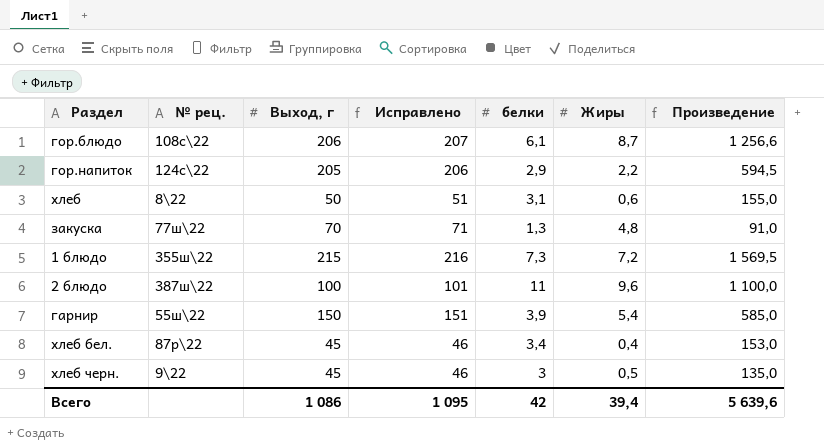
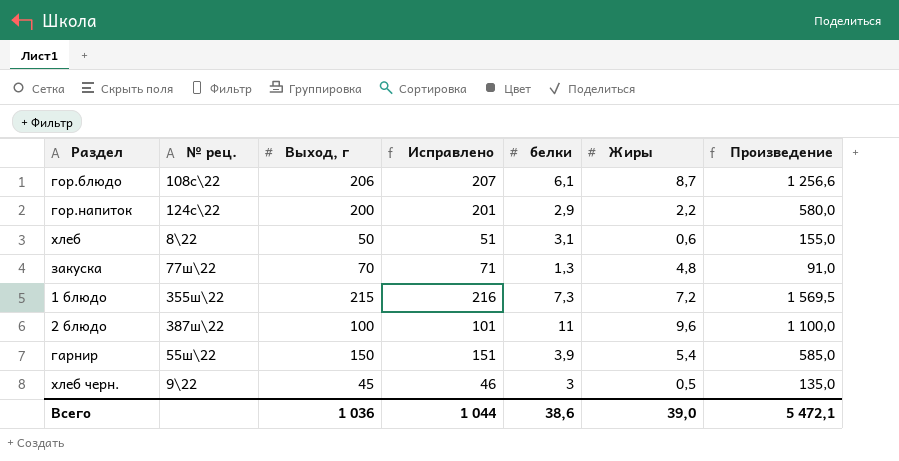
row хлеб бел.: 87р\22 | 45 | 46 | 3,4 | 0,4 | 153,0 -> none
гор.напиток | Выход, г: 205 -> 200
гор.напиток | Исправлено: 206 -> 201
гор.напиток | Произведение: 594,5 -> 580,0
Всего | Выход, г: 1 086 -> 1 036
Всего | Исправлено: 1 095 -> 1 044
Всего | белки: 42 -> 38,6
Всего | Жиры: 39,4 -> 39,0
Всего | Произведение: 5 639,6 -> 5 472,1

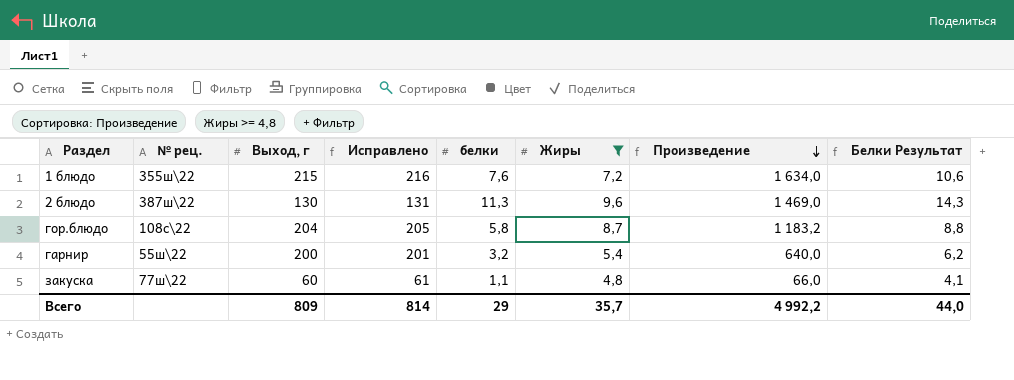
filter: none -> Жиры >= 4,8
row order: none -> Произведение descending
column Белки Результат | formula: none -> [белки] + 3
1 блюдо | белки: 7,3 -> 7,6
1 блюдо | Произведение: 1 569,5 -> 1 634,0
2 блюдо | Выход, г: 100 -> 130
2 блюдо | Исправлено: 101 -> 131
2 блюдо | белки: 11 -> 11,3
2 блюдо | Произведение: 1 100,0 -> 1 469,0
гор.блюдо | Выход, г: 206 -> 204
гор.блюдо | Исправлено: 207 -> 205
гор.блюдо | белки: 6,1 -> 5,8
гор.блюдо | Произведение: 1 256,6 -> 1 183,2
гарнир | Выход, г: 150 -> 200
гарнир | Исправлено: 151 -> 201
гарнир | белки: 3,9 -> 3,2
гарнир | Произведение: 585,0 -> 640,0
закуска | Выход, г: 70 -> 60
закуска | Исправлено: 71 -> 61
закуска | белки: 1,3 -> 1,1
закуска | Произведение: 91,0 -> 66,0
Всего | Выход, г: 1 036 -> 809
Всего | Исправлено: 1 044 -> 814
Всего | белки: 38,6 -> 29
Всего | Жиры: 39,0 -> 35,7
Всего | Произведение: 5 472,1 -> 4 992,2

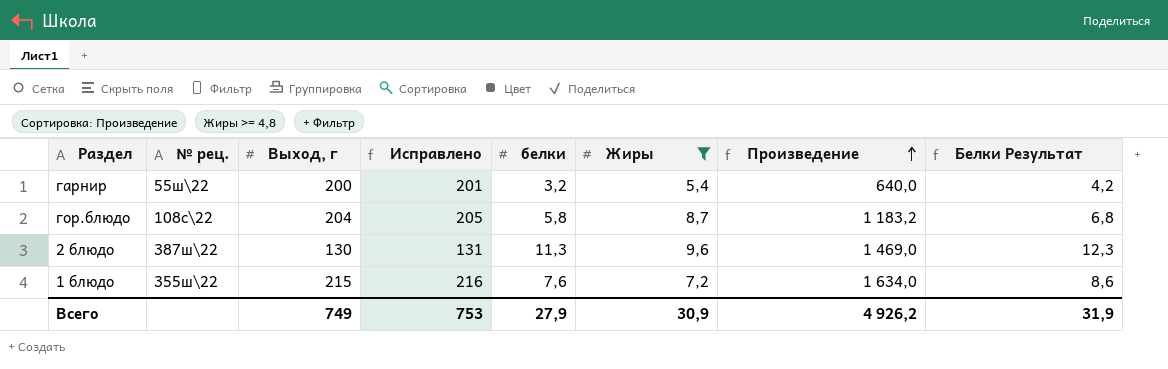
row order: Произведение descending -> Произведение ascending
column Белки Результат | formula: [белки] + 3 -> [белки] + 1
row закуска: 77ш\22 | 60 | 61 | 1,1 | 4,8 | 66,0 | 4,1 -> none
Всего | Выход, г: 809 -> 749
Всего | Исправлено: 814 -> 753
Всего | белки: 29 -> 27,9
Всего | Жиры: 35,7 -> 30,9
Всего | Произведение: 4 992,2 -> 4 926,2
Всего | Белки Результат: 44,0 -> 31,9

